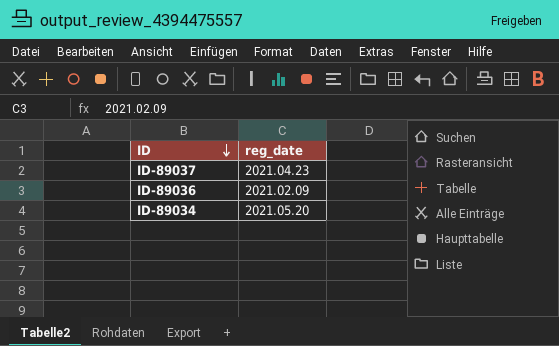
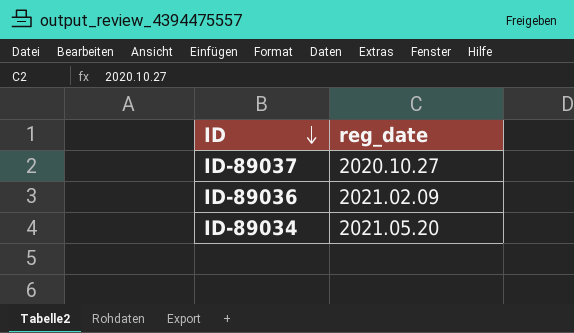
ID-89037 | reg_date: 2021.04.23 -> 2020.10.27

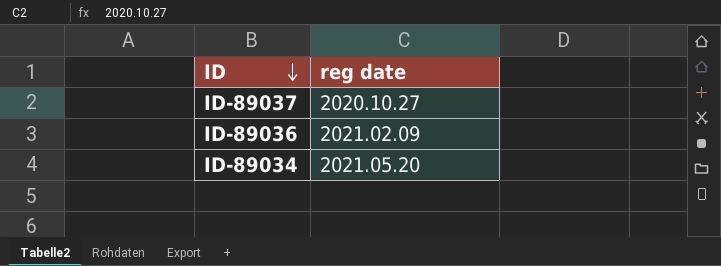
column name: reg_date -> reg date

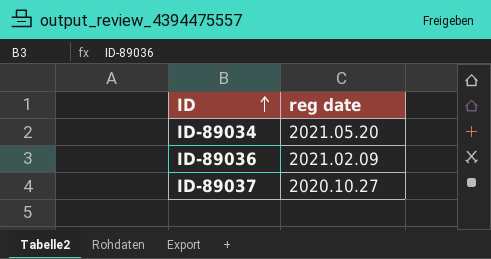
row order: ID descending -> ID ascending

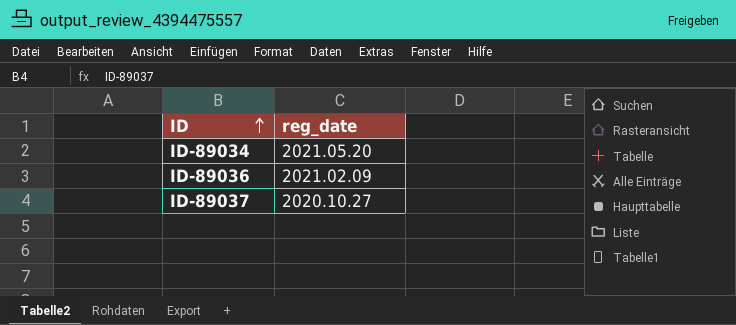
column name: reg date -> reg_date

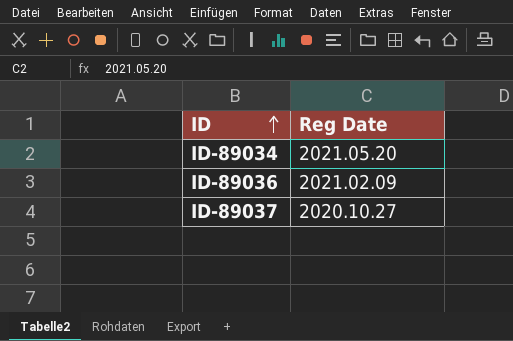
column name: reg_date -> Reg Date

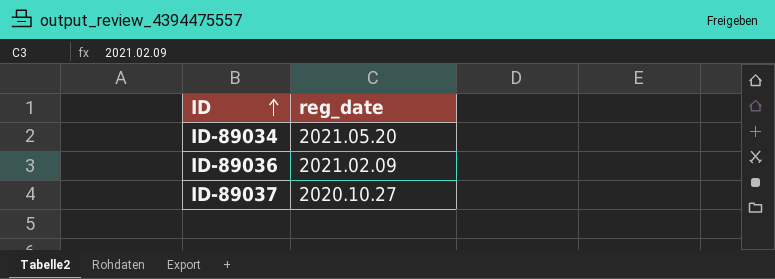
column name: Reg Date -> reg_date

